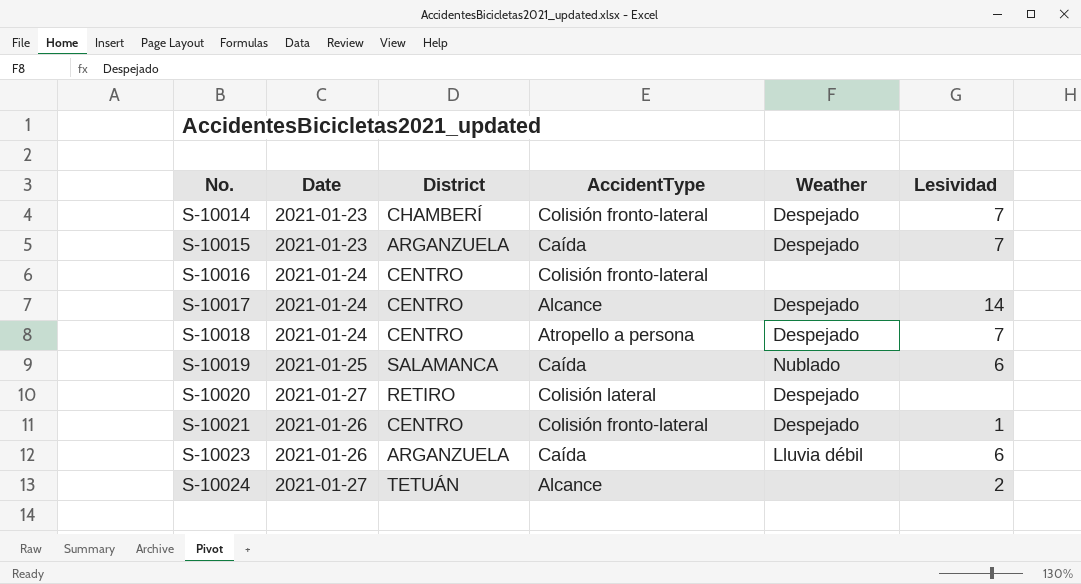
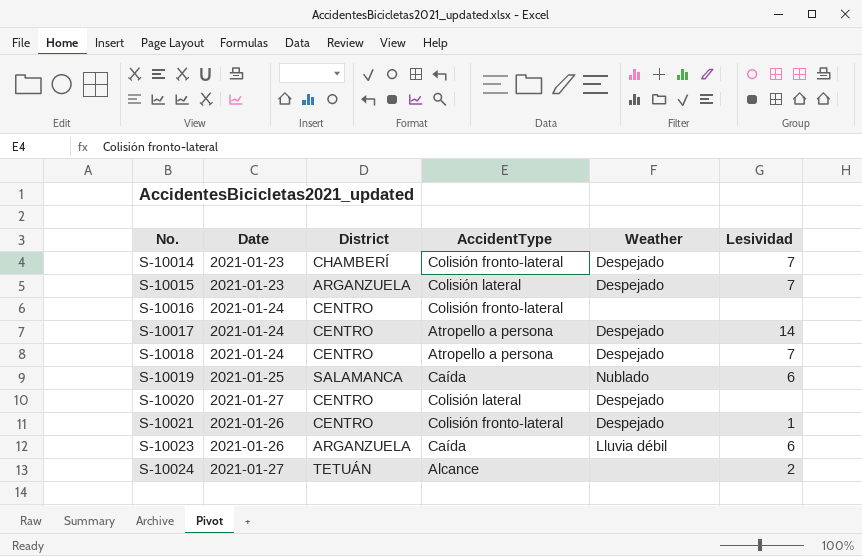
S-10015 | AccidentType: Caída -> Colisión lateral
S-10017 | AccidentType: Alcance -> Atropello a persona
S-10020 | District: RETIRO -> CENTRO

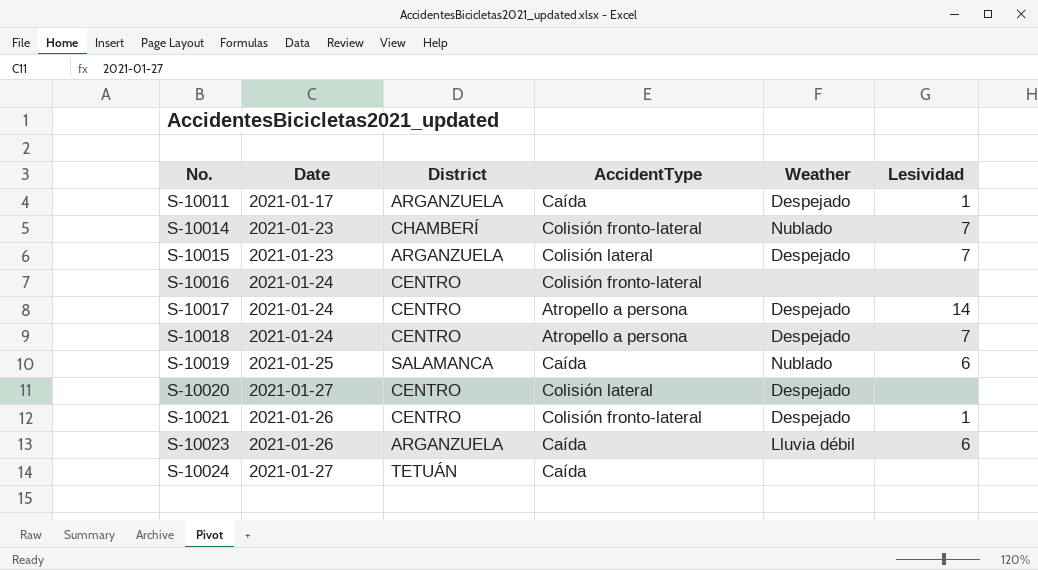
row S-10011: none -> 2021-01-17 | ARGANZUELA | Caída | Despejado | 1
S-10014 | Weather: Despejado -> Nublado
S-10024 | AccidentType: Alcance -> Caída
S-10024 | Lesividad: 2 -> none

